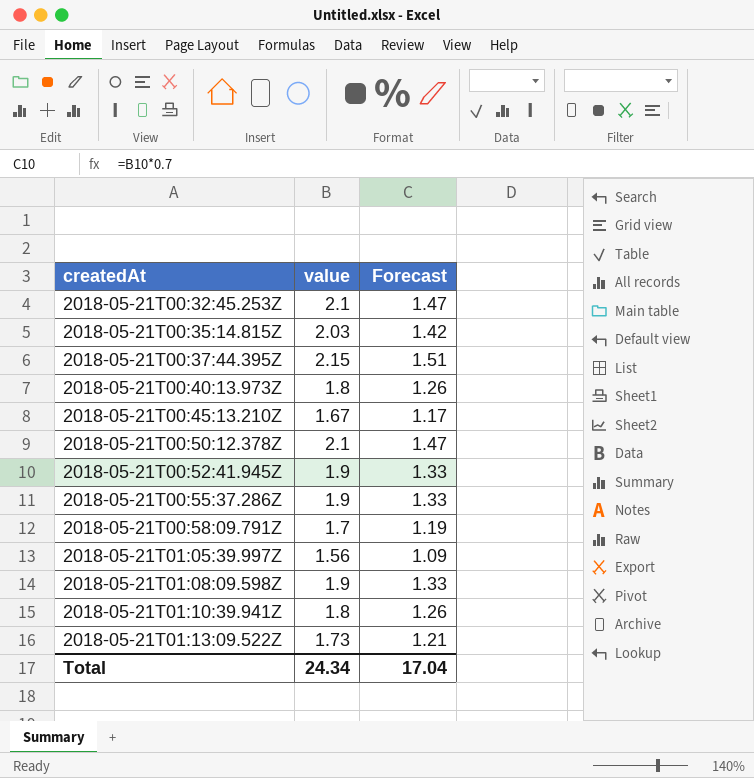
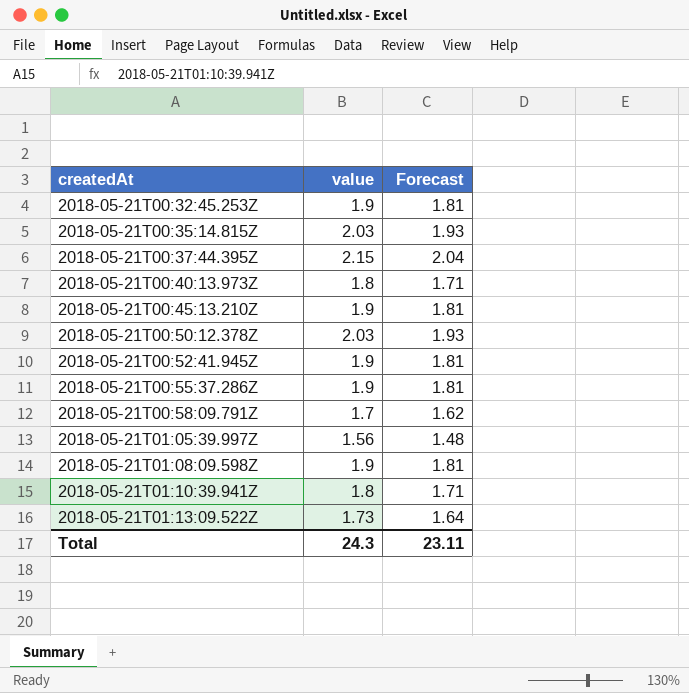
column Forecast | formula: [value] * 0.7 -> [value] * 0.95
2018-05-21T00:32:45.253Z | value: 2.1 -> 1.9
2018-05-21T00:45:13.210Z | value: 1.67 -> 1.9
2018-05-21T00:50:12.378Z | value: 2.1 -> 2.03
Total | value: 24.34 -> 24.3
Total | Forecast: 17.04 -> 23.11

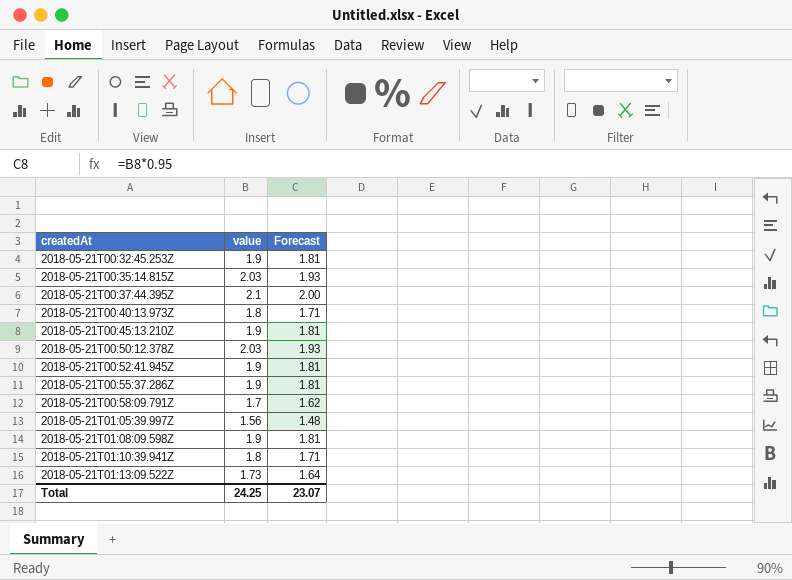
2018-05-21T00:37:44.395Z | value: 2.15 -> 2.1
2018-05-21T00:37:44.395Z | Forecast: 2.04 -> 2.00
Total | value: 24.3 -> 24.25
Total | Forecast: 23.11 -> 23.07

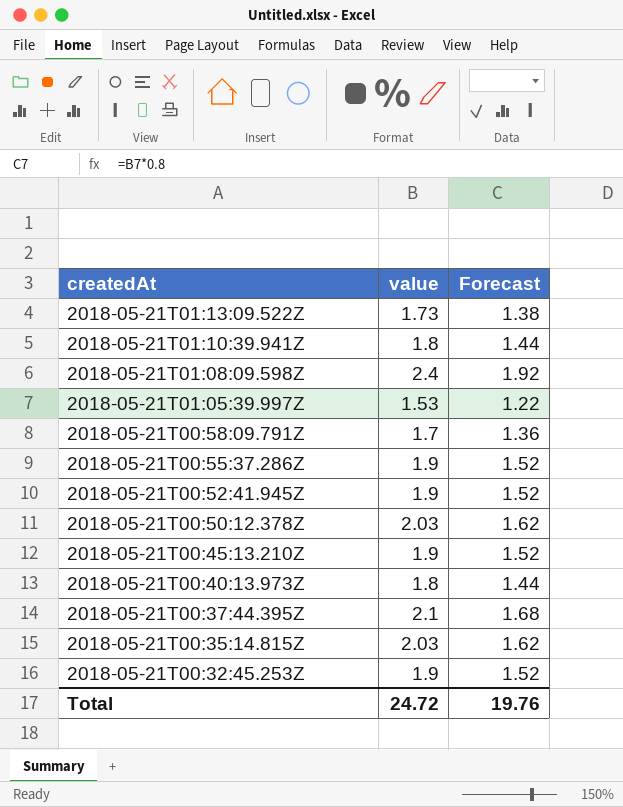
row order: createdAt ascending -> createdAt descending
column Forecast | formula: [value] * 0.95 -> [value] * 0.8
2018-05-21T01:08:09.598Z | value: 1.9 -> 2.4
2018-05-21T01:05:39.997Z | value: 1.56 -> 1.53
Total | value: 24.25 -> 24.72
Total | Forecast: 23.07 -> 19.76

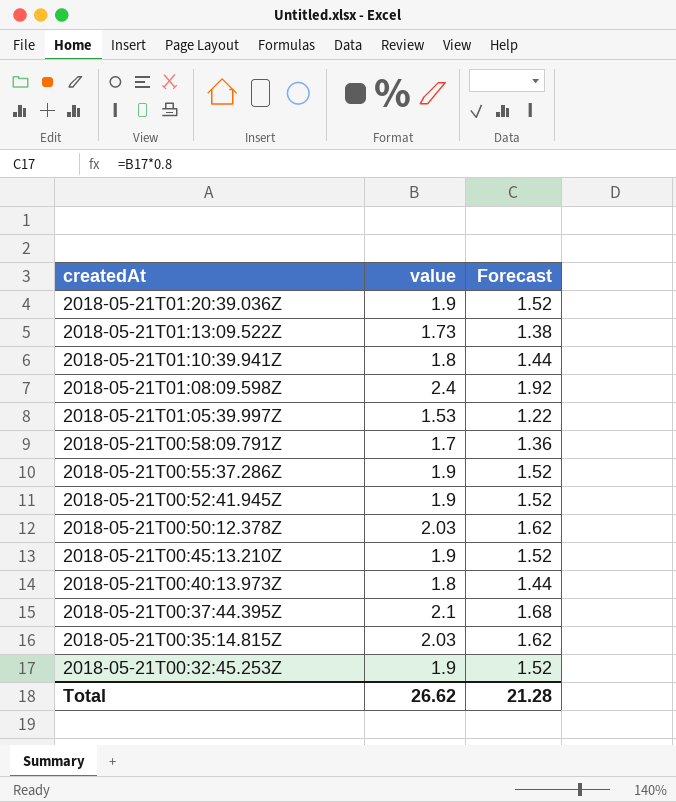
row 2018-05-21T01:20:39.036Z: none -> 1.9 | 1.52
Total | value: 24.72 -> 26.62
Total | Forecast: 19.76 -> 21.28

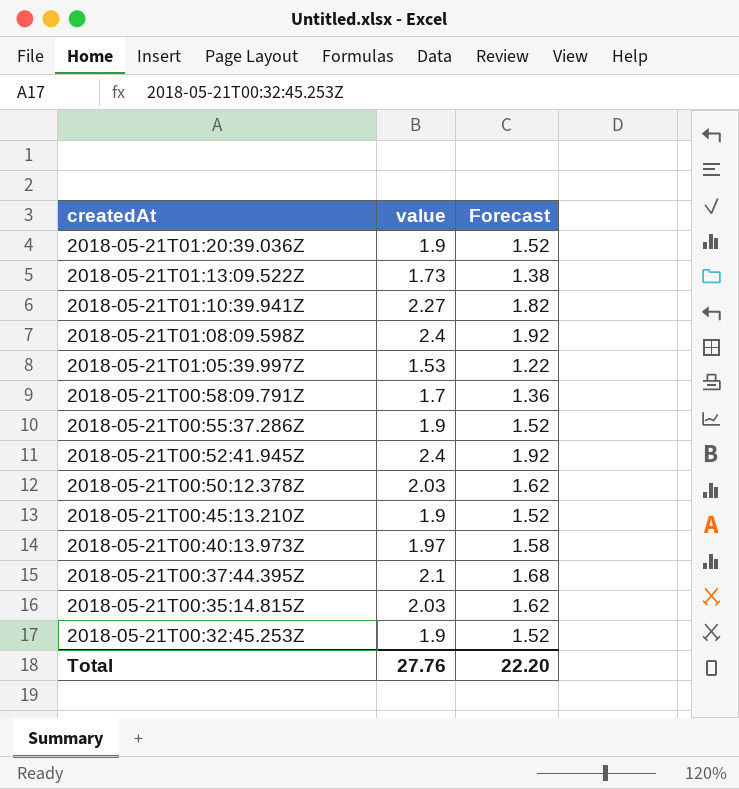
2018-05-21T01:10:39.941Z | value: 1.8 -> 2.27
2018-05-21T01:10:39.941Z | Forecast: 1.44 -> 1.82
2018-05-21T00:52:41.945Z | value: 1.9 -> 2.4
2018-05-21T00:52:41.945Z | Forecast: 1.52 -> 1.92
2018-05-21T00:40:13.973Z | value: 1.8 -> 1.97
2018-05-21T00:40:13.973Z | Forecast: 1.44 -> 1.58
Total | value: 26.62 -> 27.76
Total | Forecast: 21.28 -> 22.20

